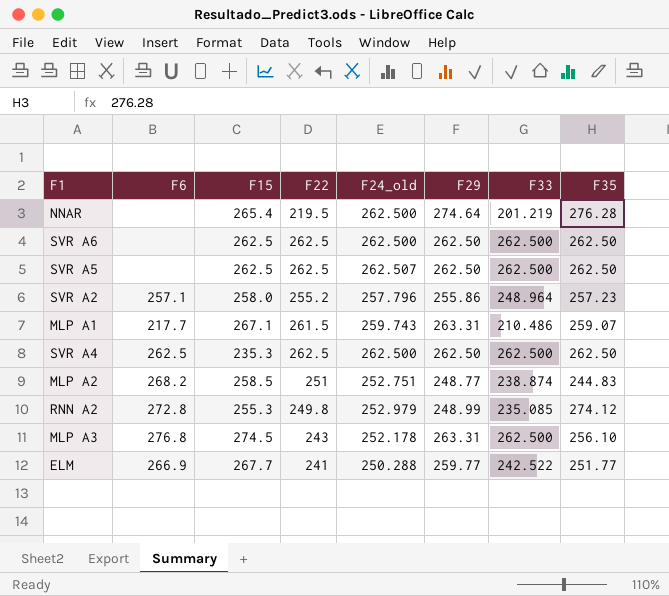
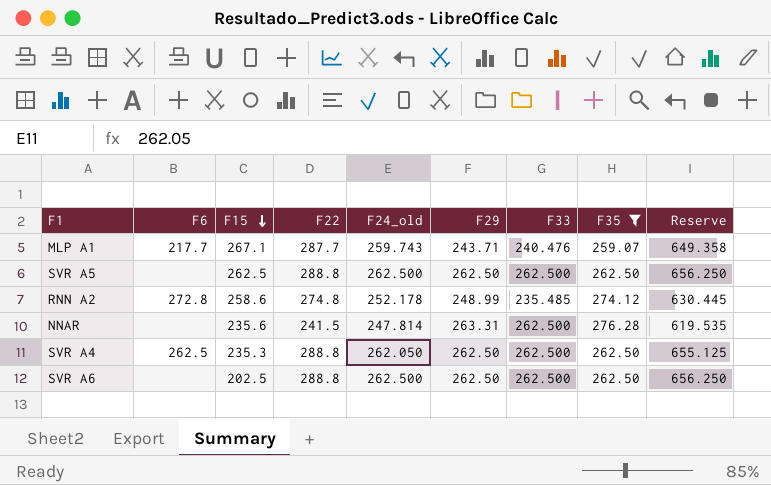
filter: none -> F35 >= 259.07
row order: none -> F15 descending
column Reserve | formula: none -> [F24_old] * 2.5
MLP A1 | F22: 261.5 -> 287.7
MLP A1 | F29: 263.31 -> 243.71
MLP A1 | F33: 210.486 -> 240.476
SVR A5 | F22: 262.5 -> 288.8
SVR A5 | F24_old: 262.507 -> 262.500
RNN A2 | F15: 255.3 -> 258.6
RNN A2 | F22: 249.8 -> 274.8
RNN A2 | F24_old: 252.979 -> 252.178
RNN A2 | F33: 235.085 -> 235.485
NNAR | F15: 265.4 -> 235.6
NNAR | F22: 219.5 -> 241.5
NNAR | F24_old: 262.500 -> 247.814
NNAR | F29: 274.64 -> 263.31
NNAR | F33: 201.219 -> 262.500
SVR A4 | F22: 262.5 -> 288.8
SVR A4 | F24_old: 262.500 -> 262.050
SVR A6 | F15: 262.5 -> 202.5
SVR A6 | F22: 262.5 -> 288.8

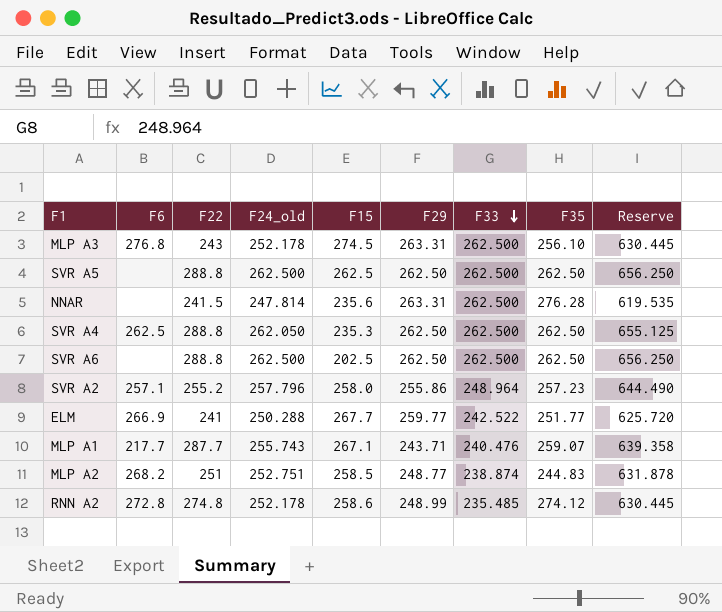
filter: F35 >= 259.07 -> none
row order: F15 descending -> F33 descending
column F15 | position: 3 -> 5
MLP A1 | F24_old: 259.743 -> 255.743
MLP A1 | Reserve: 649.358 -> 639.358

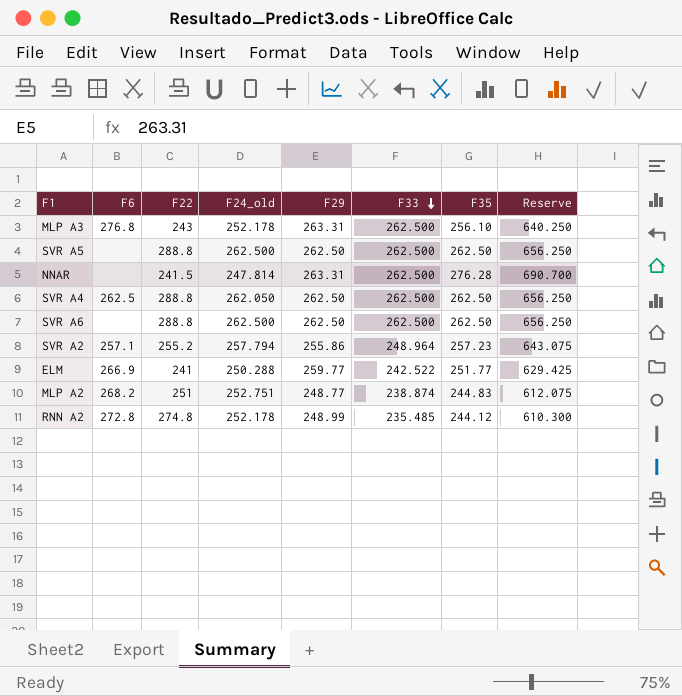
column F15 | position: 5 -> none
column Reserve | formula: [F24_old] * 2.5 -> [F35] * 2.5
row MLP A1: 217.7 | 287.7 | 255.743 | 267.1 | 243.71 | 240.476 | 259.07 | 639.358 -> none
SVR A2 | F24_old: 257.796 -> 257.794
RNN A2 | F35: 274.12 -> 244.12

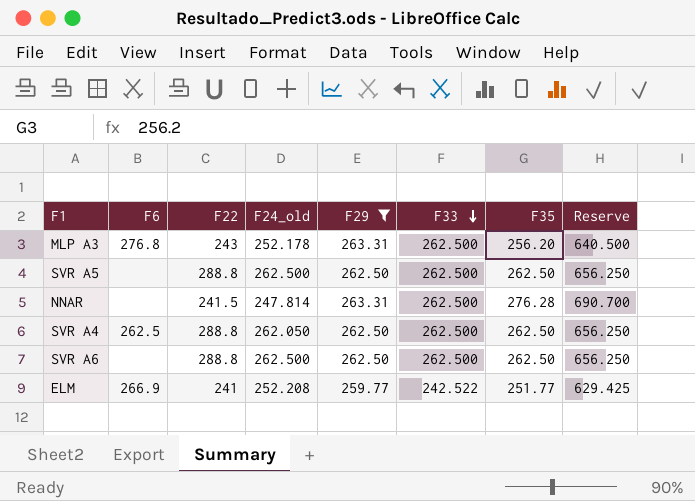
filter: none -> F29 >= 259.77
MLP A3 | F35: 256.10 -> 256.20
MLP A3 | Reserve: 640.250 -> 640.500
ELM | F24_old: 250.288 -> 252.208

